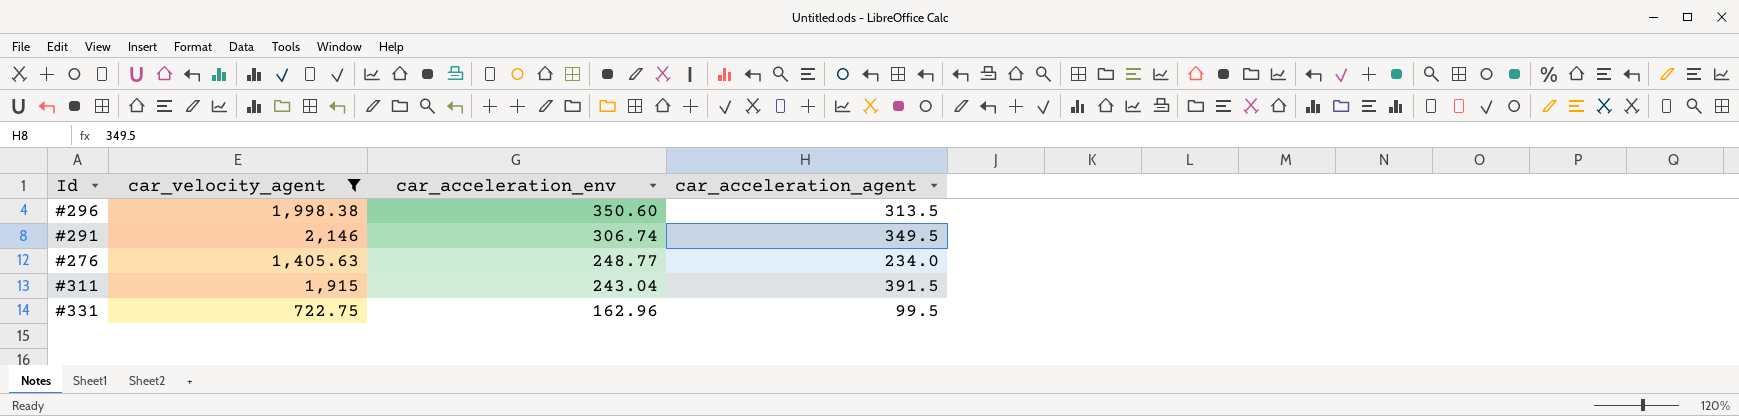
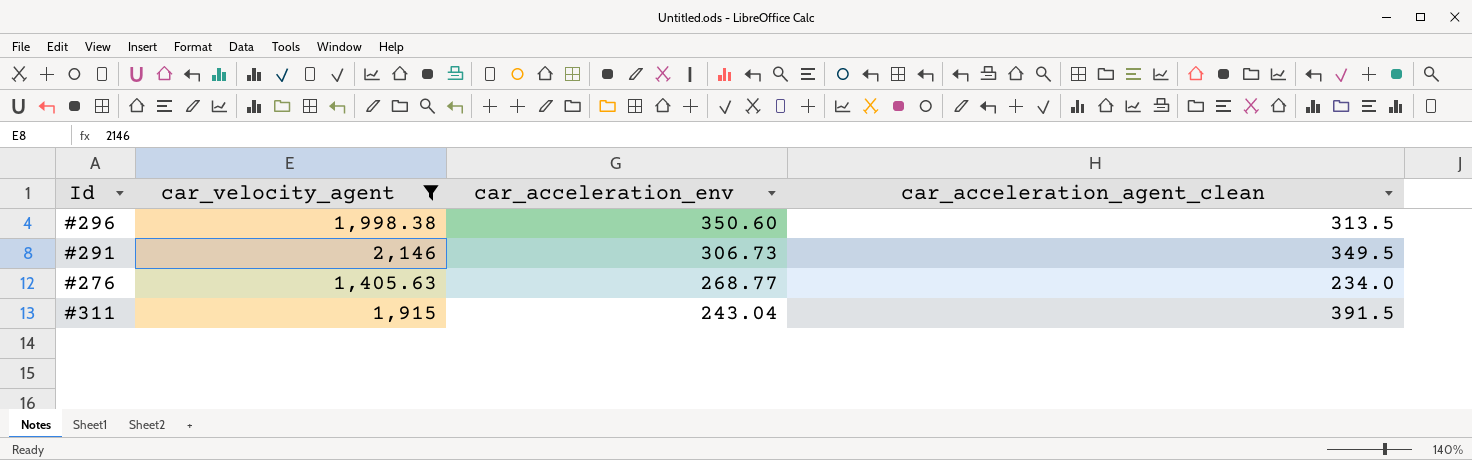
column name: car_acceleration_agent -> car_acceleration_agent_clean
row #331: 722.75 | 162.96 | 99.5 -> none
#291 | car_acceleration_env: 306.74 -> 306.73
#276 | car_acceleration_env: 248.77 -> 268.77

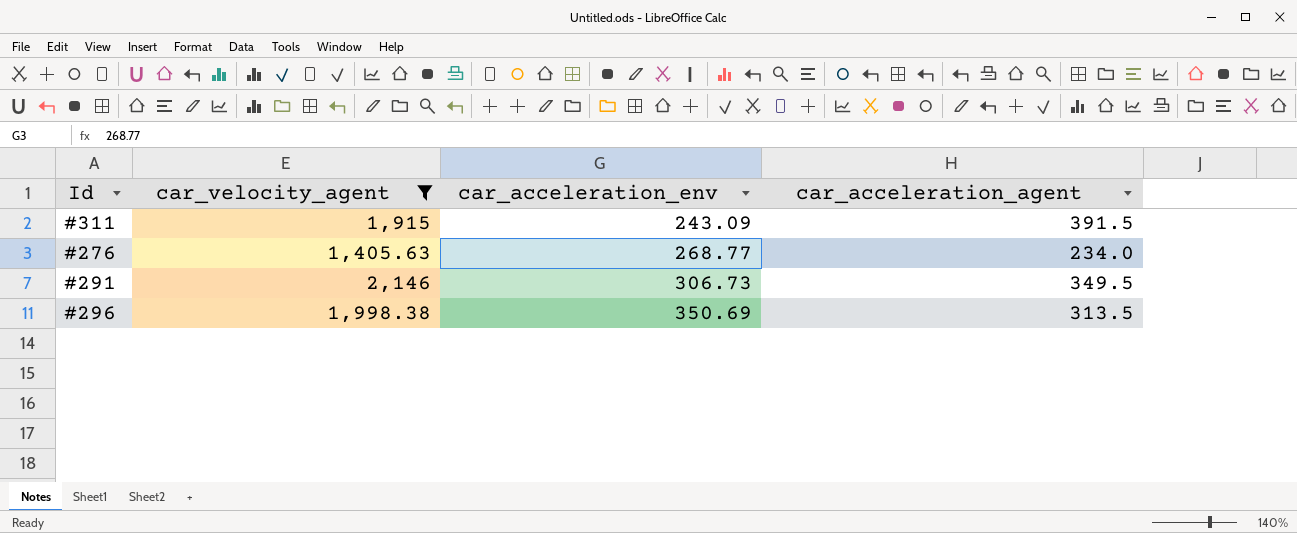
row order: car_acceleration_env descending -> car_acceleration_env ascending
column name: car_acceleration_agent_clean -> car_acceleration_agent
#311 | car_acceleration_env: 243.04 -> 243.09
#296 | car_acceleration_env: 350.60 -> 350.69

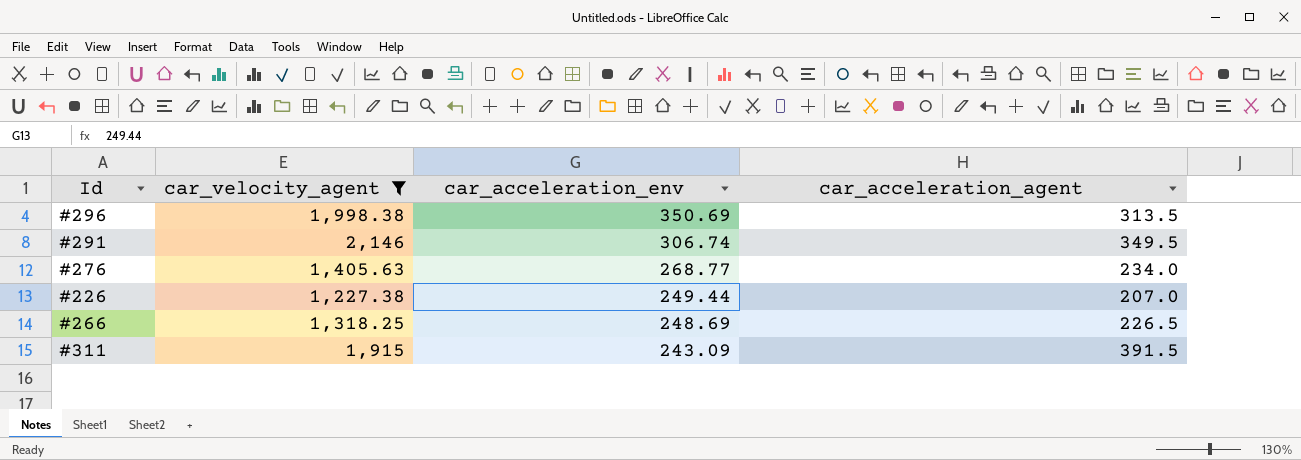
row order: car_acceleration_env ascending -> car_acceleration_env descending
#291 | car_acceleration_env: 306.73 -> 306.74
row #226: none -> 1,227.38 | 249.44 | 207.0
row #266: none -> 1,318.25 | 248.69 | 226.5

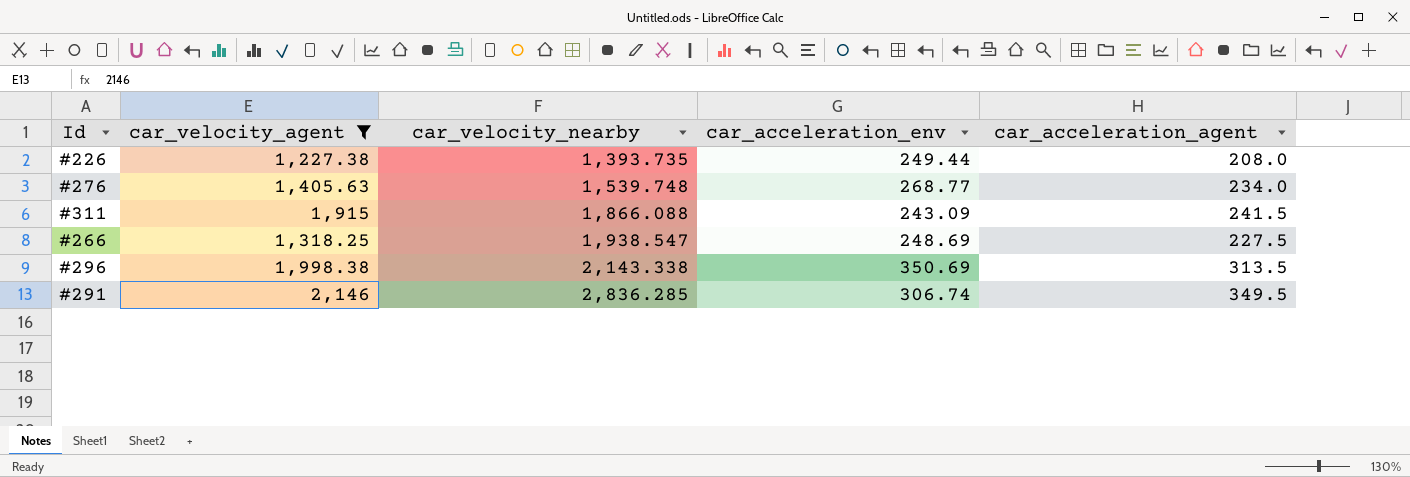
row order: car_acceleration_env descending -> car_velocity_nearby ascending
column car_velocity_nearby | position: none -> 3
#226 | car_acceleration_agent: 207.0 -> 208.0
#311 | car_acceleration_agent: 391.5 -> 241.5
#266 | car_acceleration_agent: 226.5 -> 227.5

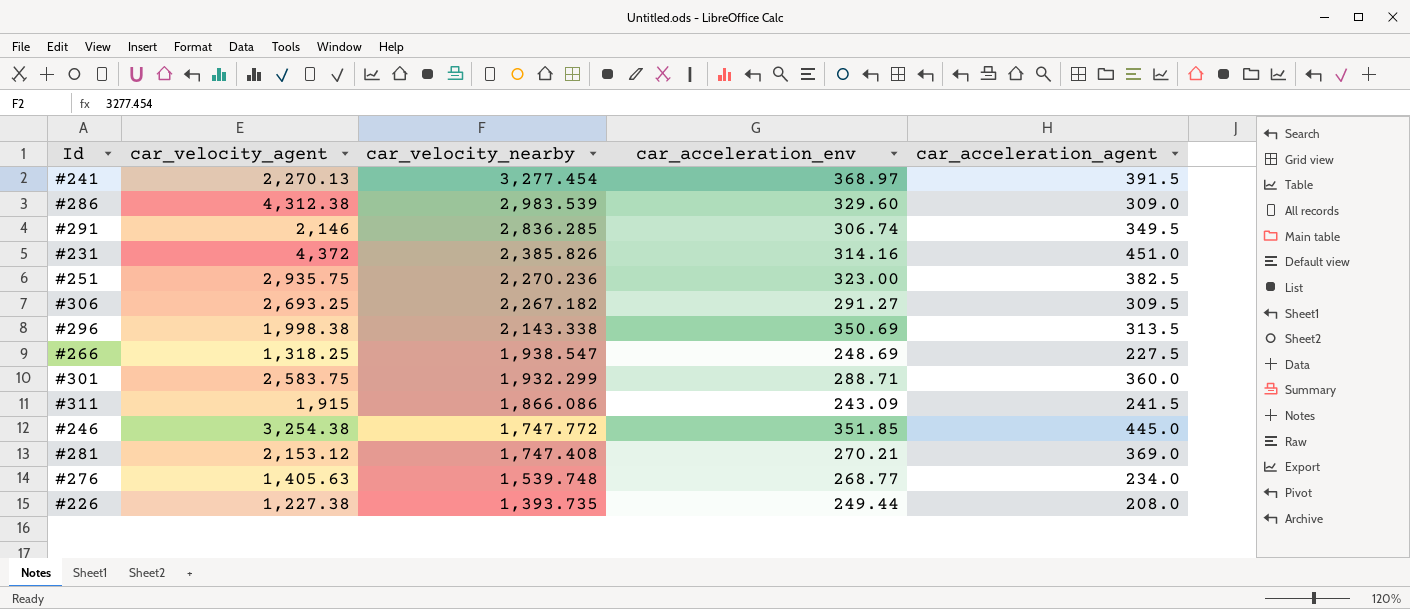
filter: car_velocity_agent <= 2,146 -> none
row order: car_velocity_nearby ascending -> car_velocity_nearby descending
#311 | car_velocity_nearby: 1,866.088 -> 1,866.086

